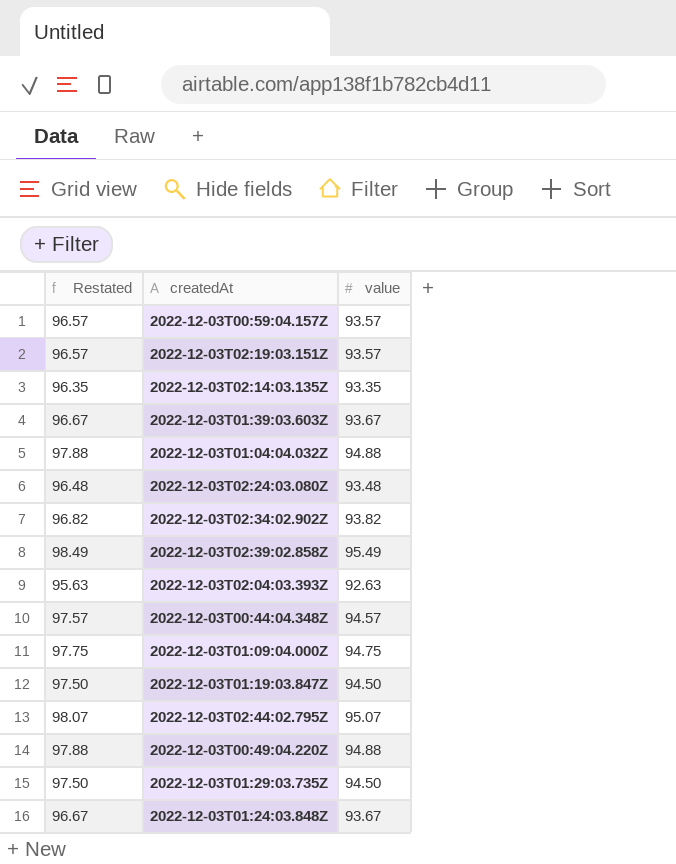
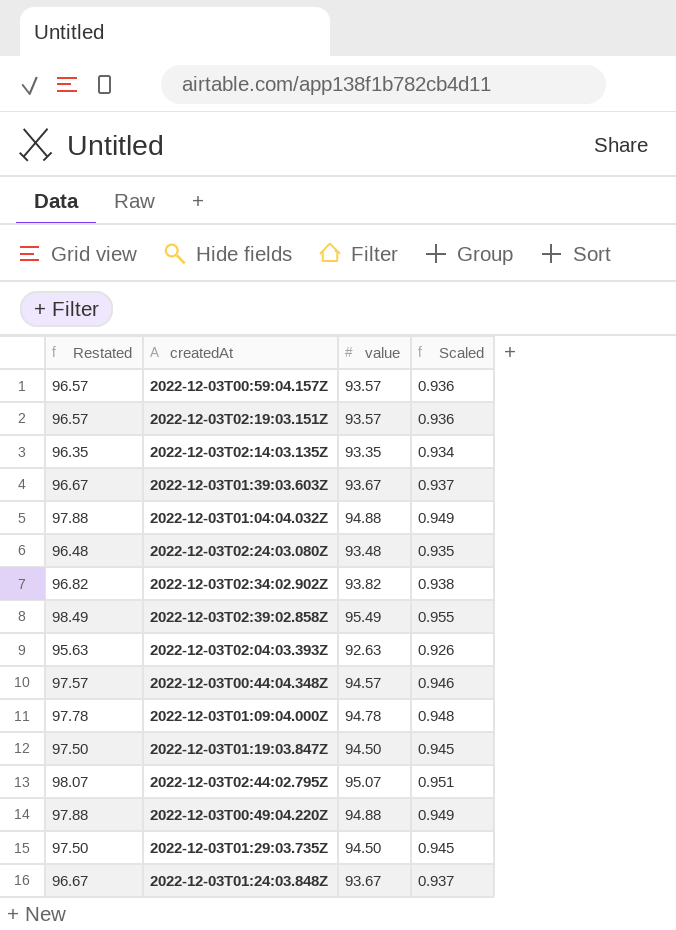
column Scaled | formula: none -> [value] * 0.01
2022-12-03T01:09:04.000Z | Restated: 97.75 -> 97.78
2022-12-03T01:09:04.000Z | value: 94.75 -> 94.78

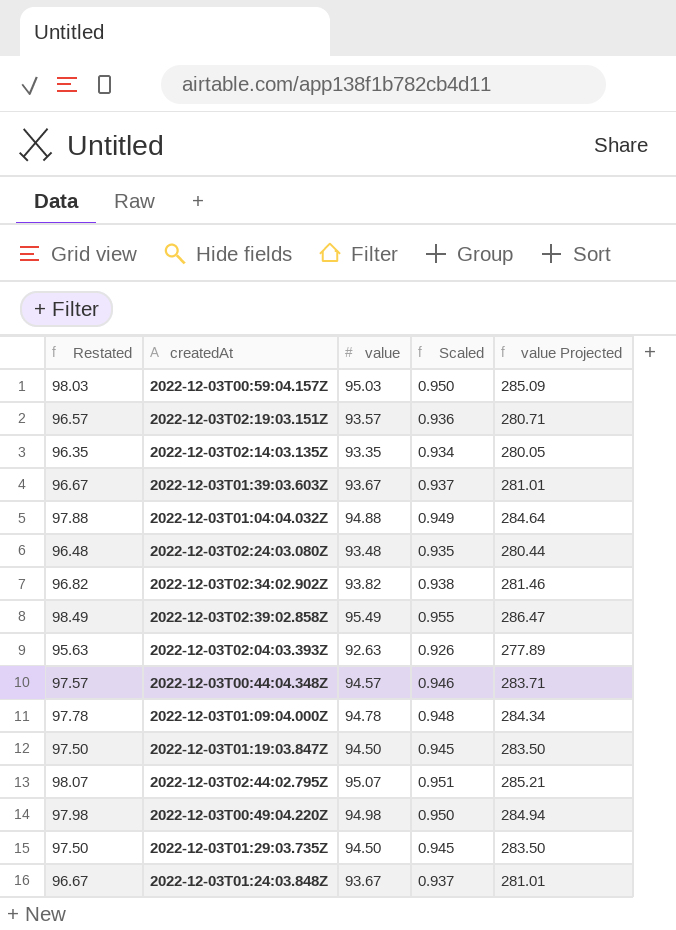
column value Projected | formula: none -> [value] * 3
2022-12-03T00:59:04.157Z | Restated: 96.57 -> 98.03
2022-12-03T00:59:04.157Z | value: 93.57 -> 95.03
2022-12-03T00:59:04.157Z | Scaled: 0.936 -> 0.950
2022-12-03T00:49:04.220Z | Restated: 97.88 -> 97.98
2022-12-03T00:49:04.220Z | value: 94.88 -> 94.98
2022-12-03T00:49:04.220Z | Scaled: 0.949 -> 0.950

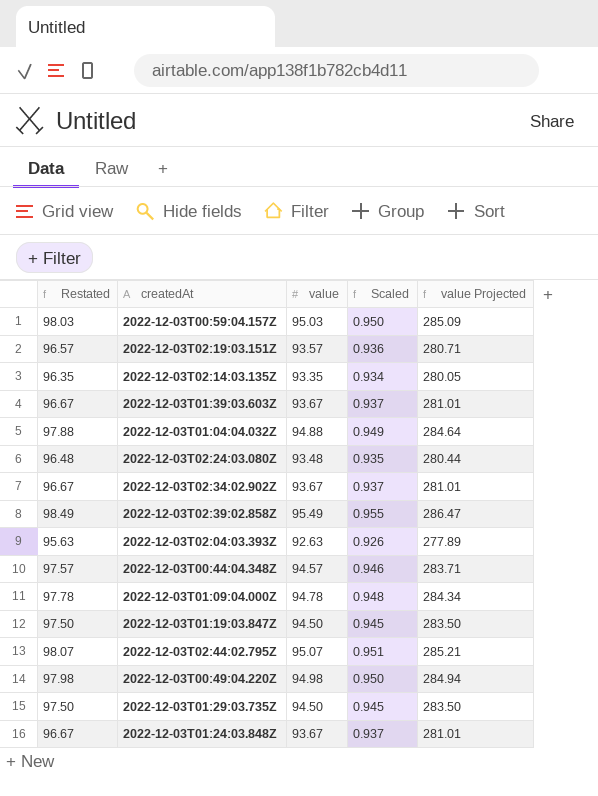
2022-12-03T02:34:02.902Z | Restated: 96.82 -> 96.67
2022-12-03T02:34:02.902Z | value: 93.82 -> 93.67
2022-12-03T02:34:02.902Z | Scaled: 0.938 -> 0.937
2022-12-03T02:34:02.902Z | value Projected: 281.46 -> 281.01

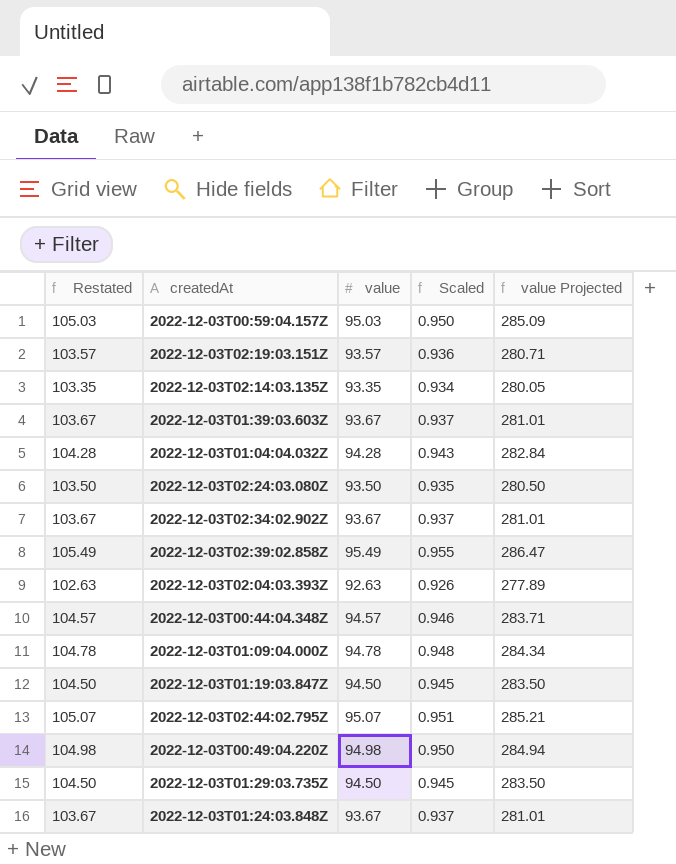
column Restated | formula: [value] + 3 -> [value] + 10
2022-12-03T01:04:04.032Z | value: 94.88 -> 94.28
2022-12-03T01:04:04.032Z | Scaled: 0.949 -> 0.943
2022-12-03T01:04:04.032Z | value Projected: 284.64 -> 282.84
2022-12-03T02:24:03.080Z | value: 93.48 -> 93.50
2022-12-03T02:24:03.080Z | value Projected: 280.44 -> 280.50

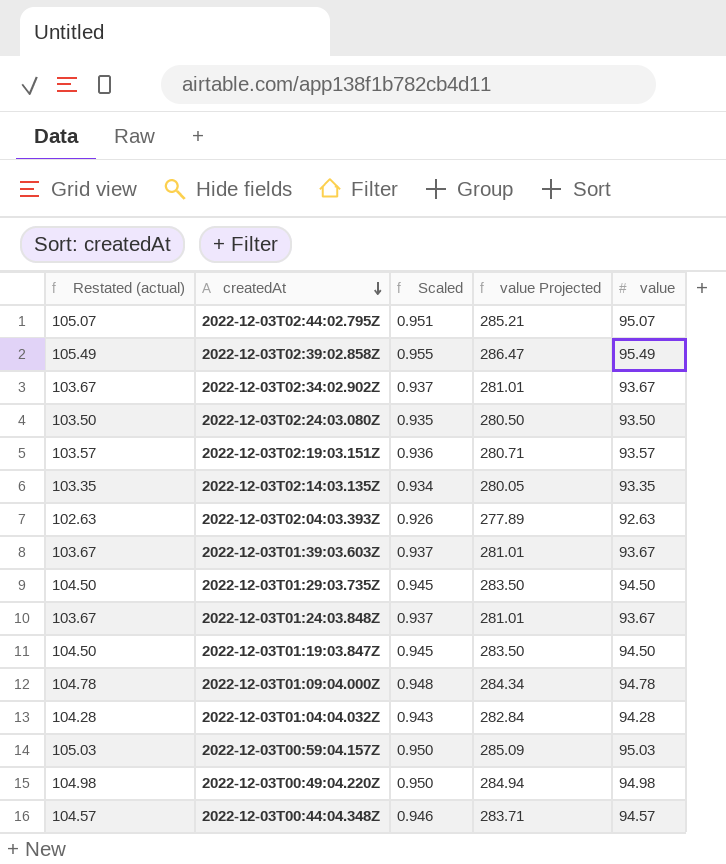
row order: none -> createdAt descending
column name: Restated -> Restated (actual)
column value | position: 3 -> 5

